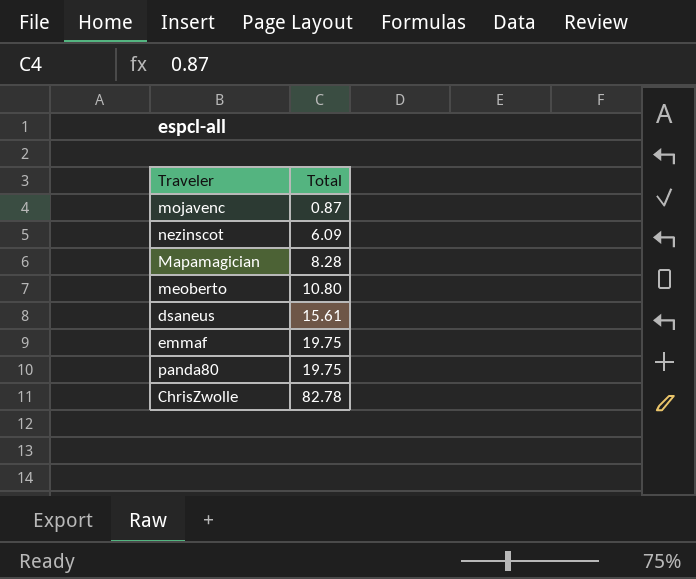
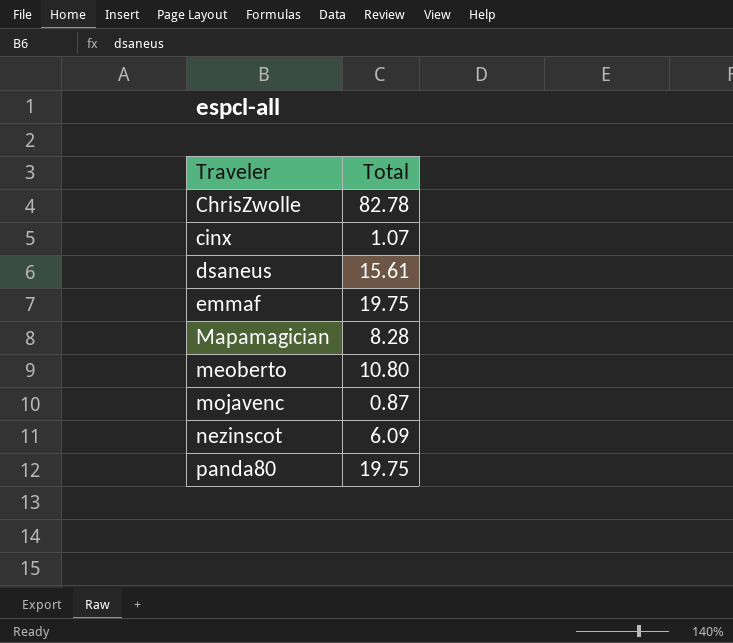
row order: Total ascending -> Traveler ascending
row cinx: none -> 1.07

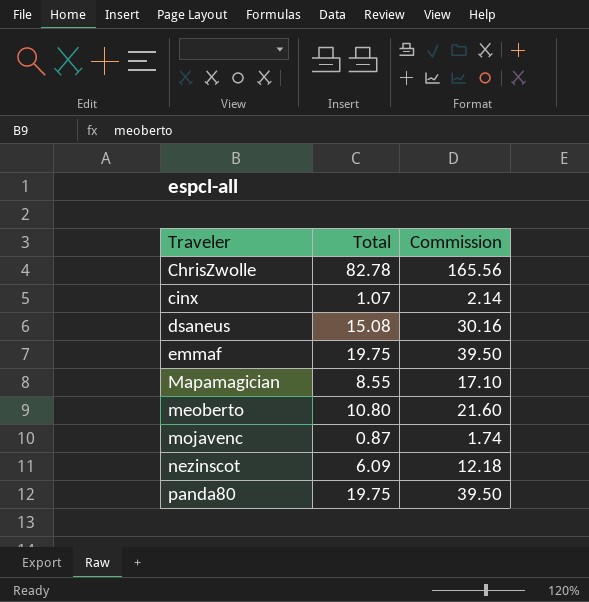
column Commission | formula: none -> [Total] * 2
dsaneus | Total: 15.61 -> 15.08
Mapamagician | Total: 8.28 -> 8.55

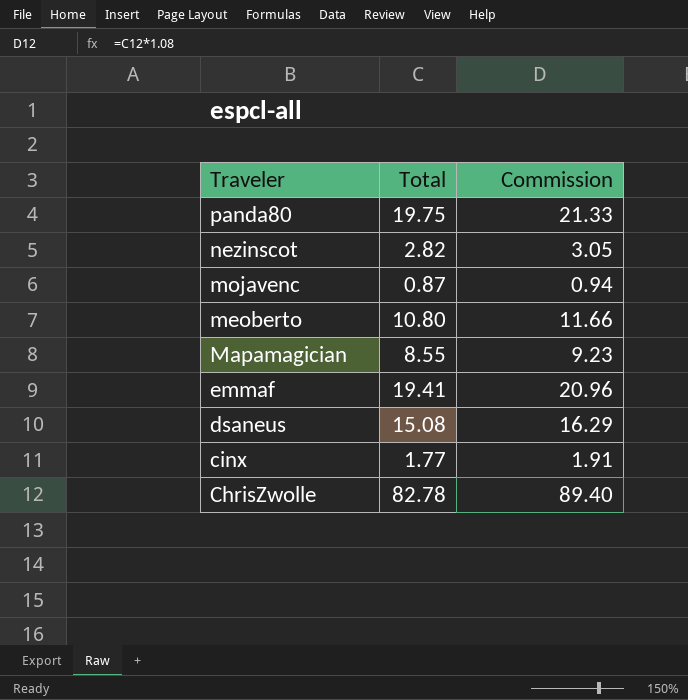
row order: Traveler ascending -> Traveler descending
column Commission | formula: [Total] * 2 -> [Total] * 1.08
nezinscot | Total: 6.09 -> 2.82
emmaf | Total: 19.75 -> 19.41
cinx | Total: 1.07 -> 1.77

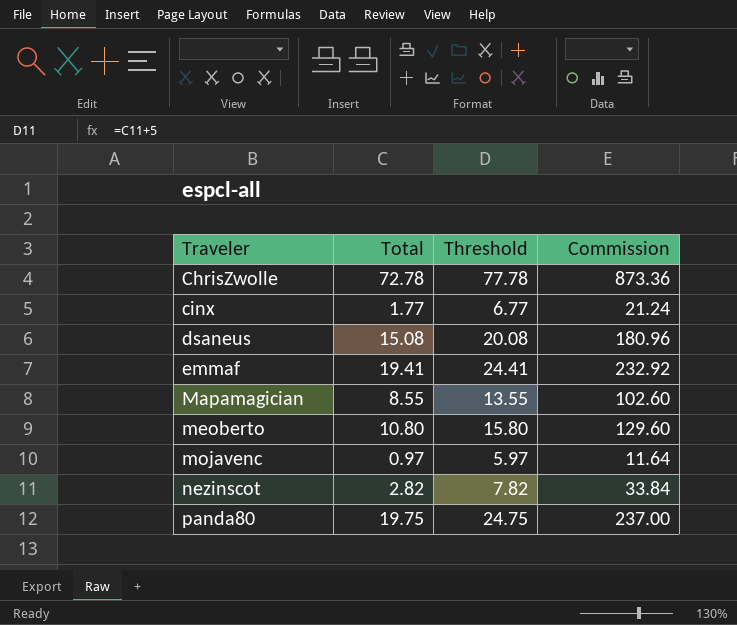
row order: Traveler descending -> Traveler ascending
column Threshold | formula: none -> [Total] + 5
column Commission | formula: [Total] * 1.08 -> [Total] * 12
ChrisZwolle | Total: 82.78 -> 72.78
mojavenc | Total: 0.87 -> 0.97

